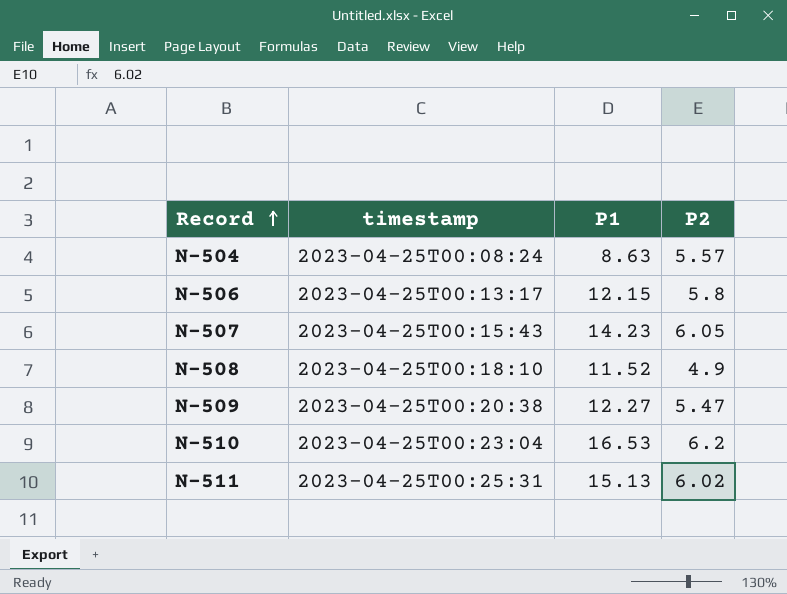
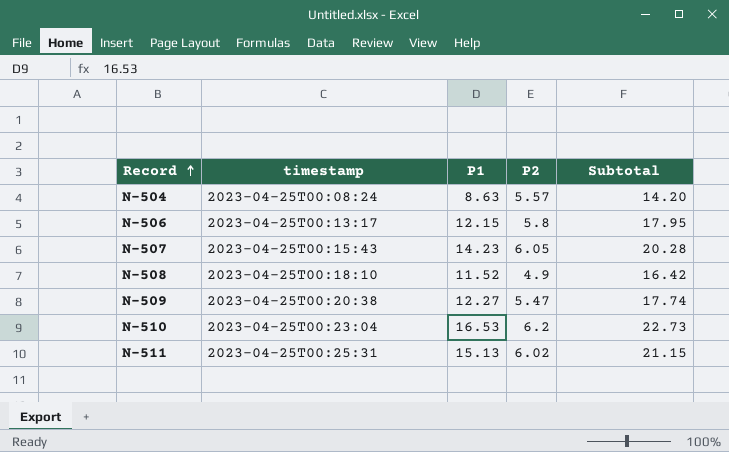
column Subtotal | formula: none -> [P1] + [P2]

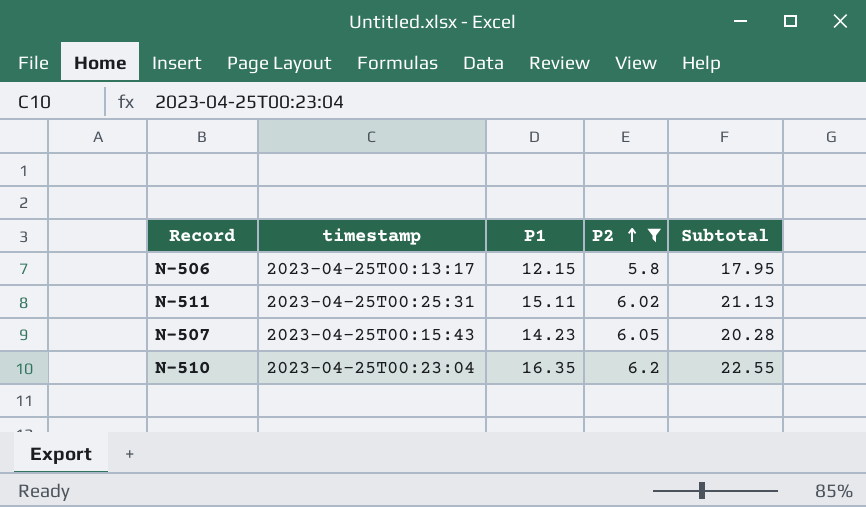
filter: none -> P2 >= 5.8
row order: Record ascending -> P2 ascending
N-511 | P1: 15.13 -> 15.11
N-511 | Subtotal: 21.15 -> 21.13
N-510 | P1: 16.53 -> 16.35
N-510 | Subtotal: 22.73 -> 22.55

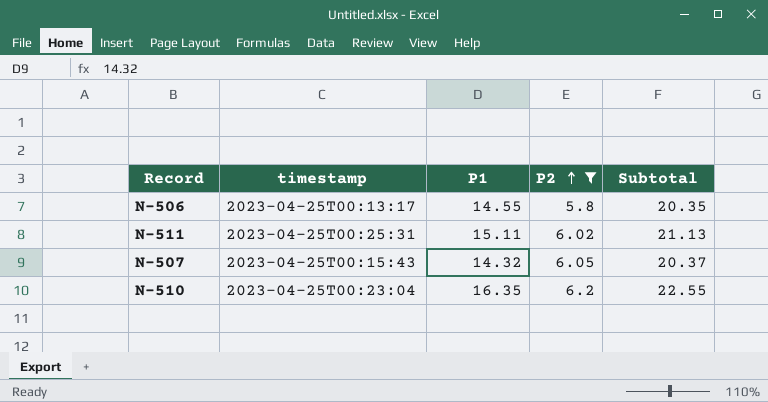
N-506 | P1: 12.15 -> 14.55
N-506 | Subtotal: 17.95 -> 20.35
N-507 | P1: 14.23 -> 14.32
N-507 | Subtotal: 20.28 -> 20.37

